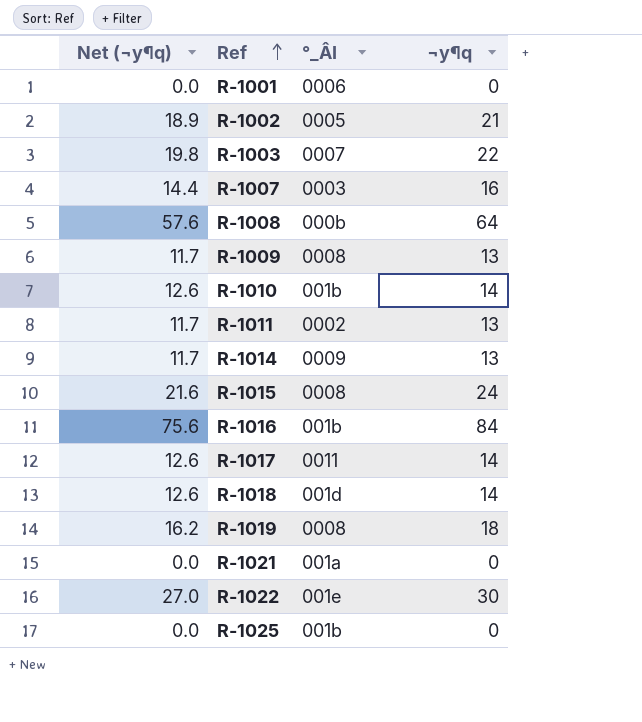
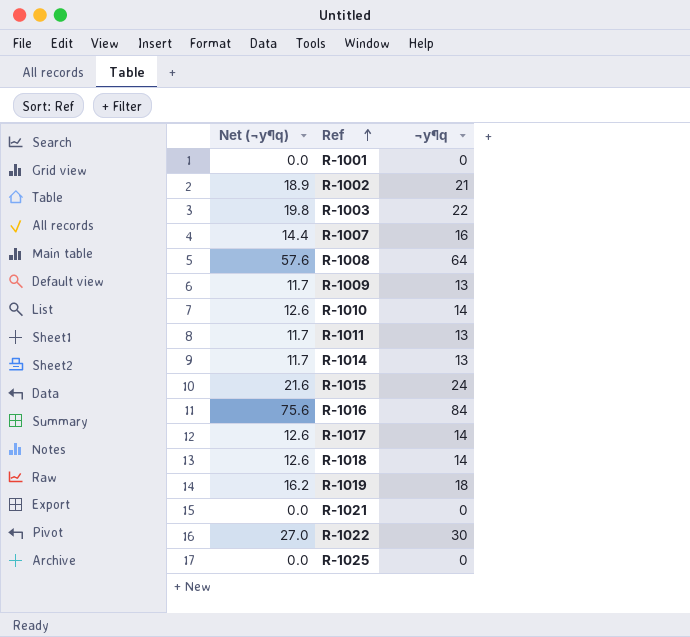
column °_ÂI | position: 3 -> none

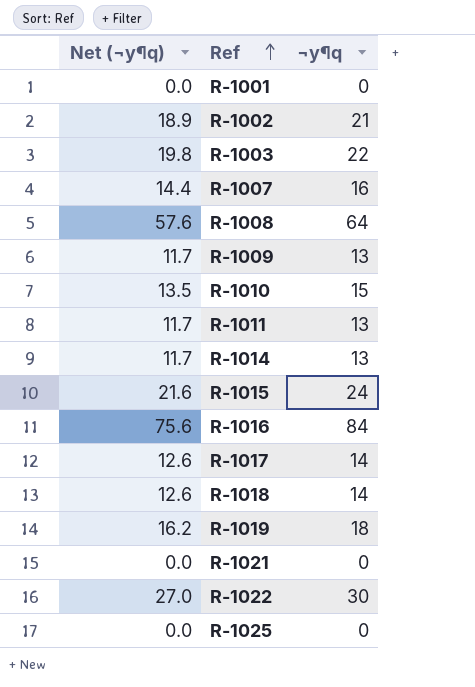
R-1010 | Net (¬y¶q): 12.6 -> 13.5
R-1010 | ¬y¶q: 14 -> 15

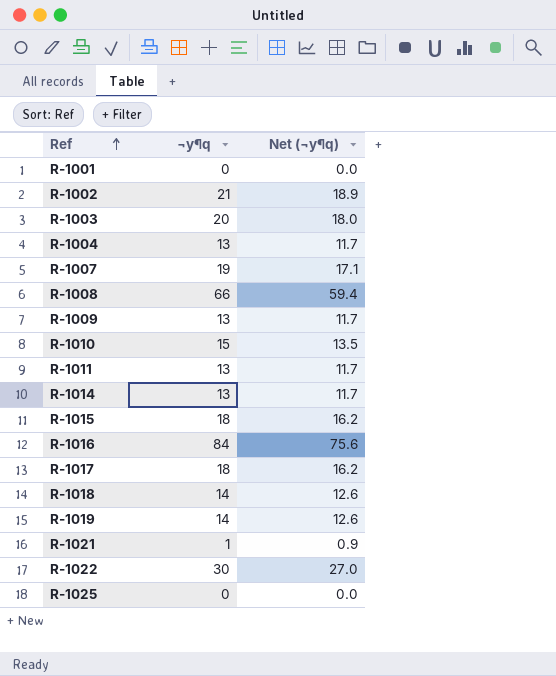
column Net (¬y¶q) | position: 1 -> 3
R-1003 | ¬y¶q: 22 -> 20
R-1003 | Net (¬y¶q): 19.8 -> 18.0
row R-1004: none -> 13 | 11.7
R-1007 | ¬y¶q: 16 -> 19
R-1007 | Net (¬y¶q): 14.4 -> 17.1
R-1008 | ¬y¶q: 64 -> 66
R-1008 | Net (¬y¶q): 57.6 -> 59.4
R-1015 | ¬y¶q: 24 -> 18
R-1015 | Net (¬y¶q): 21.6 -> 16.2
R-1017 | ¬y¶q: 14 -> 18
R-1017 | Net (¬y¶q): 12.6 -> 16.2
R-1019 | ¬y¶q: 18 -> 14
R-1019 | Net (¬y¶q): 16.2 -> 12.6
R-1021 | ¬y¶q: 0 -> 1
R-1021 | Net (¬y¶q): 0.0 -> 0.9

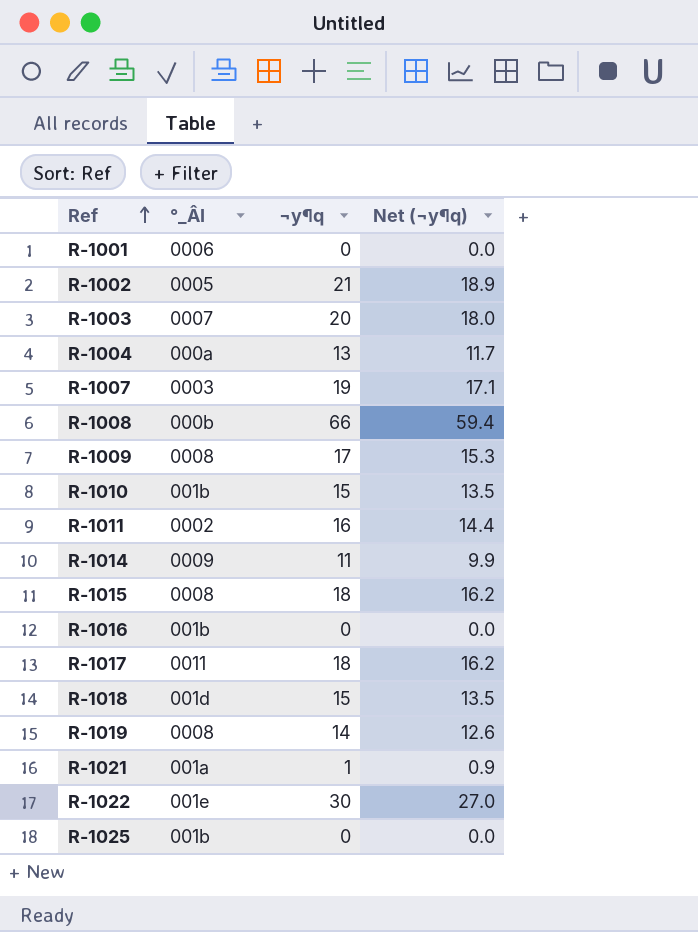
column °_ÂI | position: none -> 2
R-1009 | ¬y¶q: 13 -> 17
R-1009 | Net (¬y¶q): 11.7 -> 15.3
R-1011 | ¬y¶q: 13 -> 16
R-1011 | Net (¬y¶q): 11.7 -> 14.4
R-1014 | ¬y¶q: 13 -> 11
R-1014 | Net (¬y¶q): 11.7 -> 9.9
R-1016 | ¬y¶q: 84 -> 0
R-1016 | Net (¬y¶q): 75.6 -> 0.0
R-1018 | ¬y¶q: 14 -> 15
R-1018 | Net (¬y¶q): 12.6 -> 13.5

